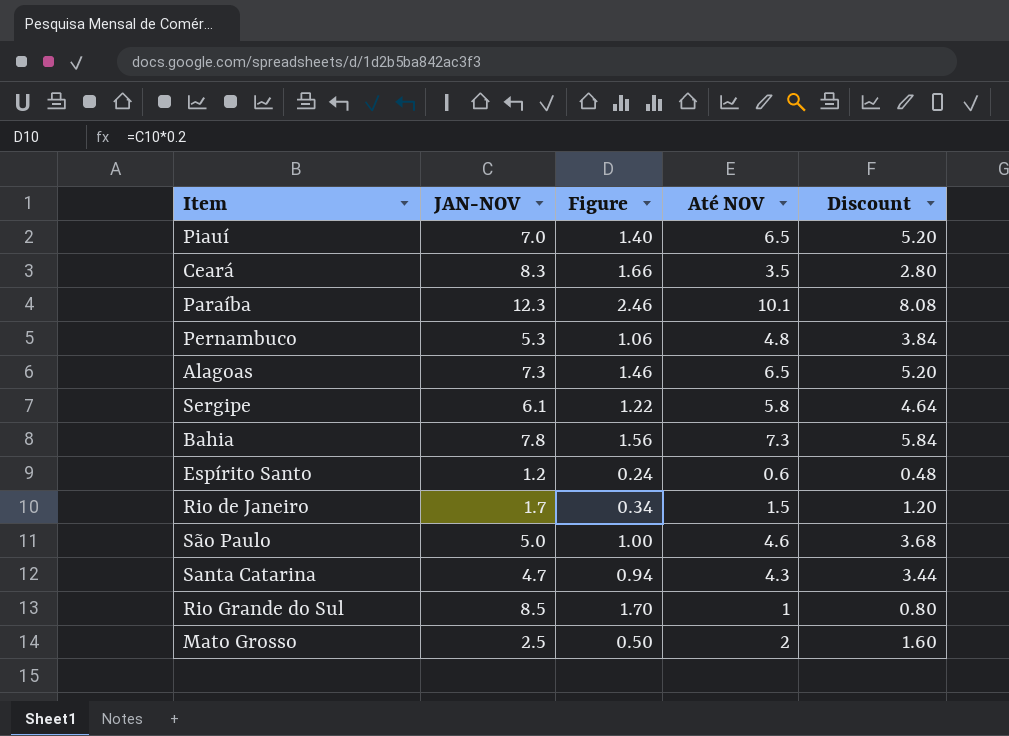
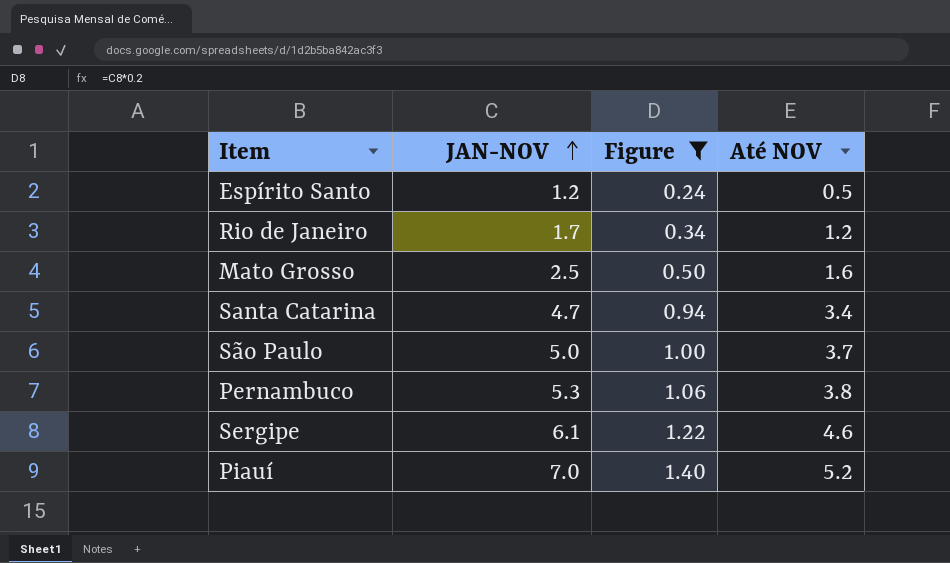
filter: none -> Figure <= 1.40
row order: none -> JAN-NOV ascending
column Discount | formula: [Até NOV] * 0.8 -> none
Espírito Santo | Até NOV: 0.6 -> 0.5
Rio de Janeiro | Até NOV: 1.5 -> 1.2
Mato Grosso | Até NOV: 2 -> 1.6
Santa Catarina | Até NOV: 4.3 -> 3.4
São Paulo | Até NOV: 4.6 -> 3.7
Pernambuco | Até NOV: 4.8 -> 3.8
Sergipe | Até NOV: 5.8 -> 4.6
Piauí | Até NOV: 6.5 -> 5.2

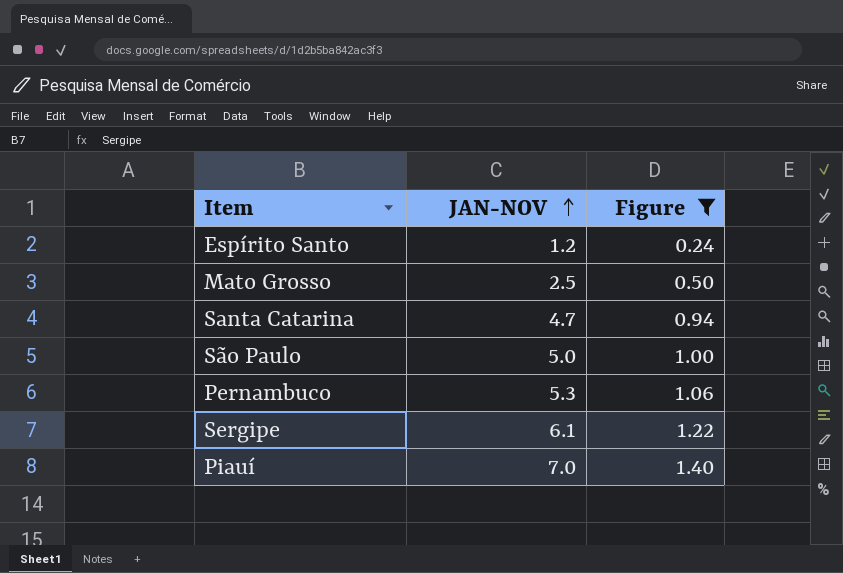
column Até NOV | position: 4 -> none
row Rio de Janeiro: 1.7 | 0.34 | 1.2 -> none

